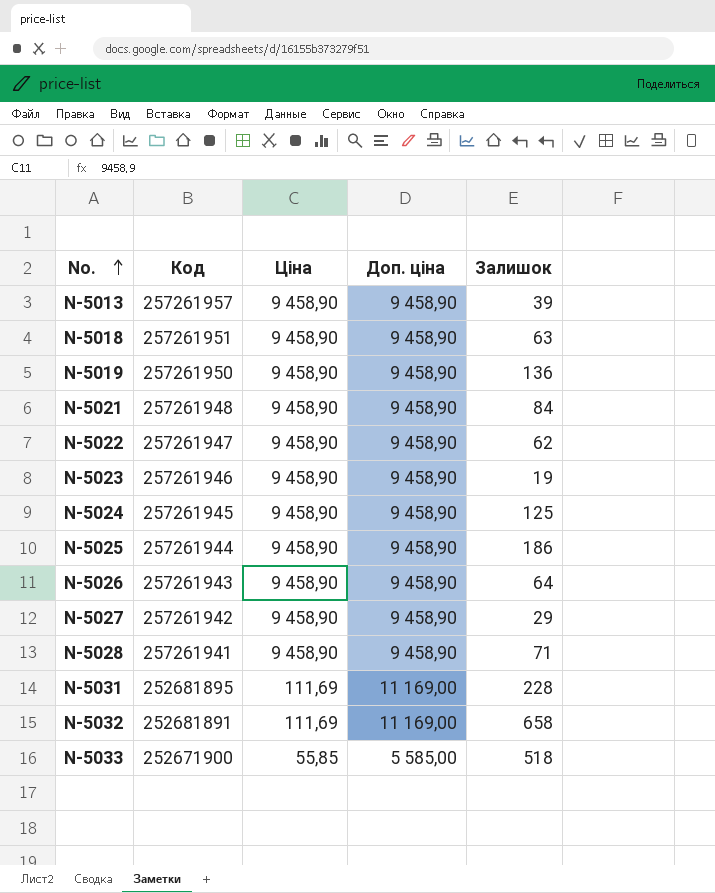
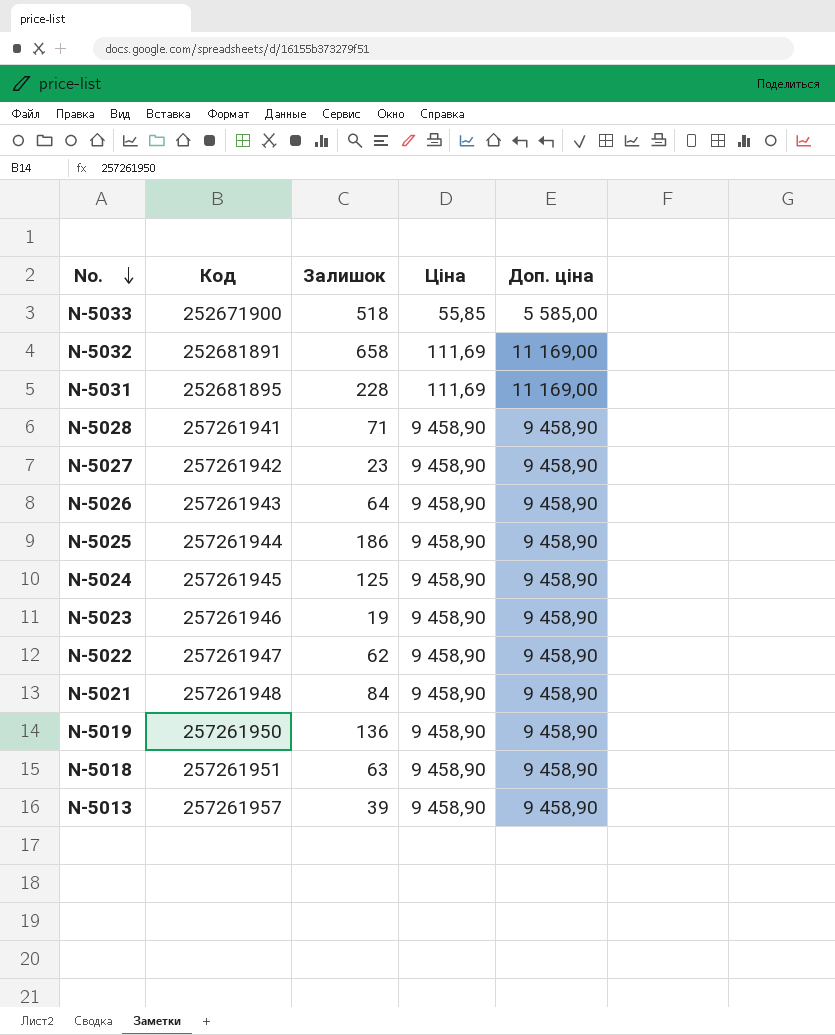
row order: No. ascending -> No. descending
column Залишок | position: 5 -> 3
N-5027 | Залишок: 29 -> 23

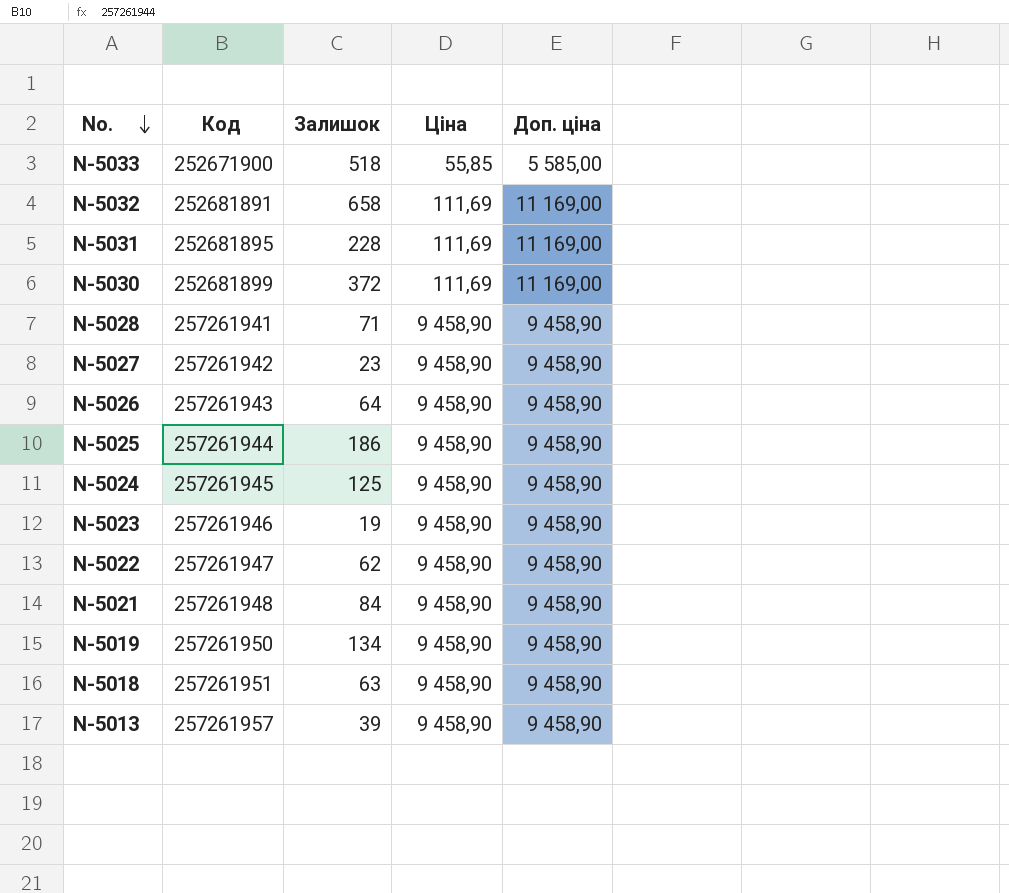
row N-5030: none -> 252681899 | 372 | 111,69 | 11 169,00
N-5019 | Залишок: 136 -> 134

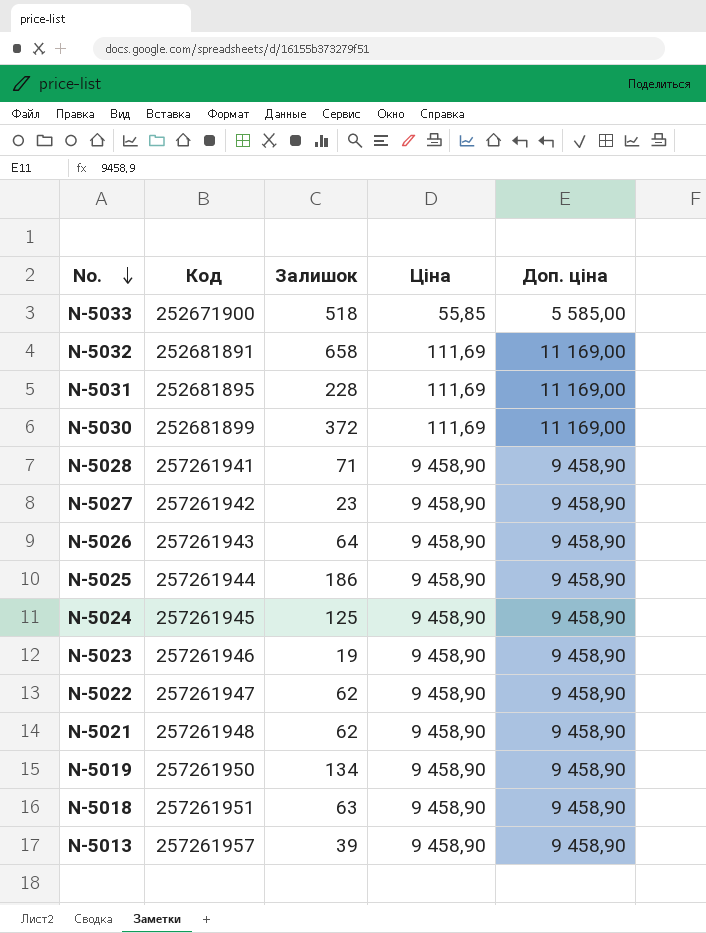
N-5021 | Залишок: 84 -> 62

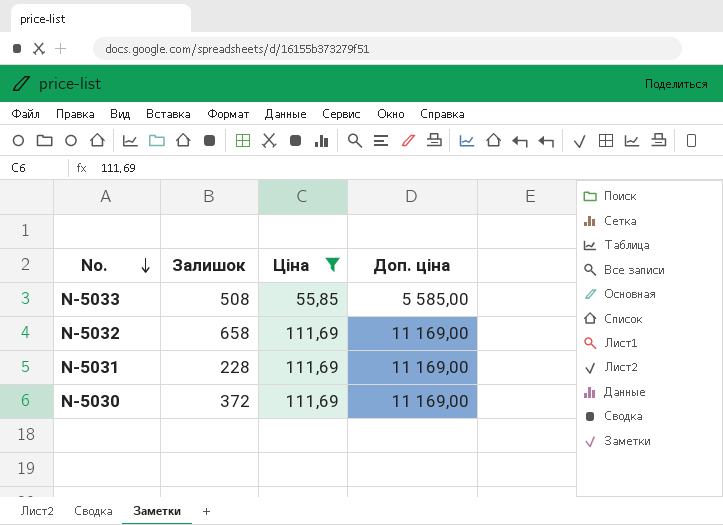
filter: none -> Ціна != 9 458,90
column Код | position: 2 -> none
N-5033 | Залишок: 518 -> 508

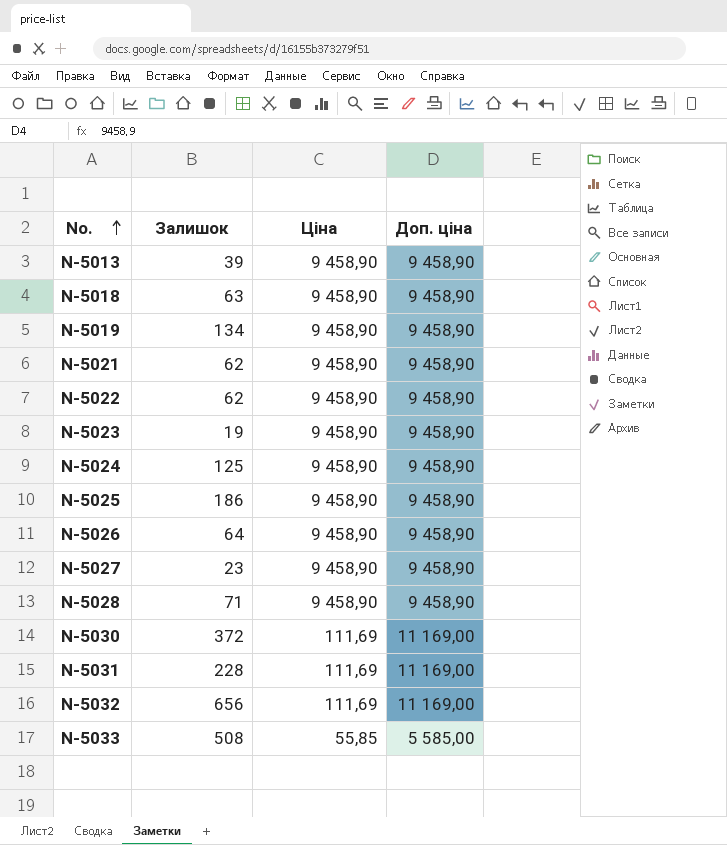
filter: Ціна != 9 458,90 -> none
row order: No. descending -> No. ascending
N-5032 | Залишок: 658 -> 656

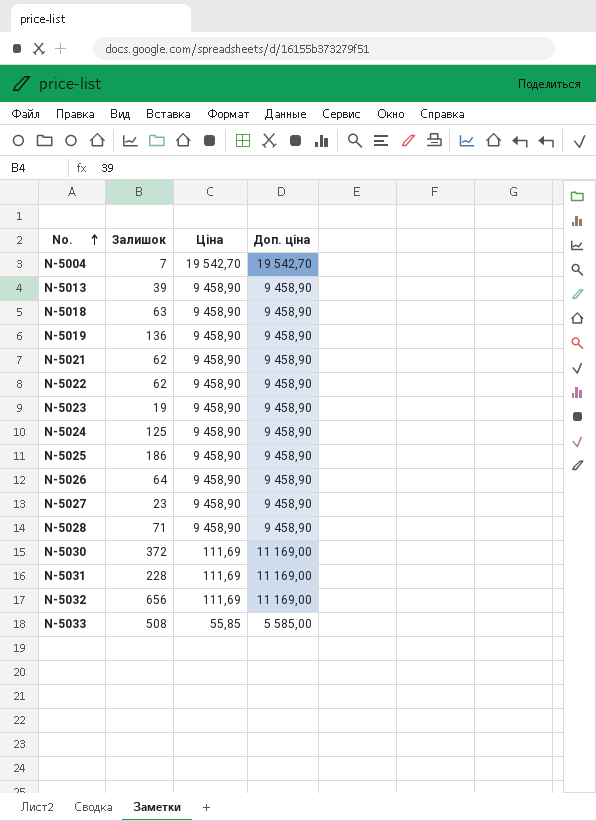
row N-5004: none -> 7 | 19 542,70 | 19 542,70
N-5019 | Залишок: 134 -> 136

